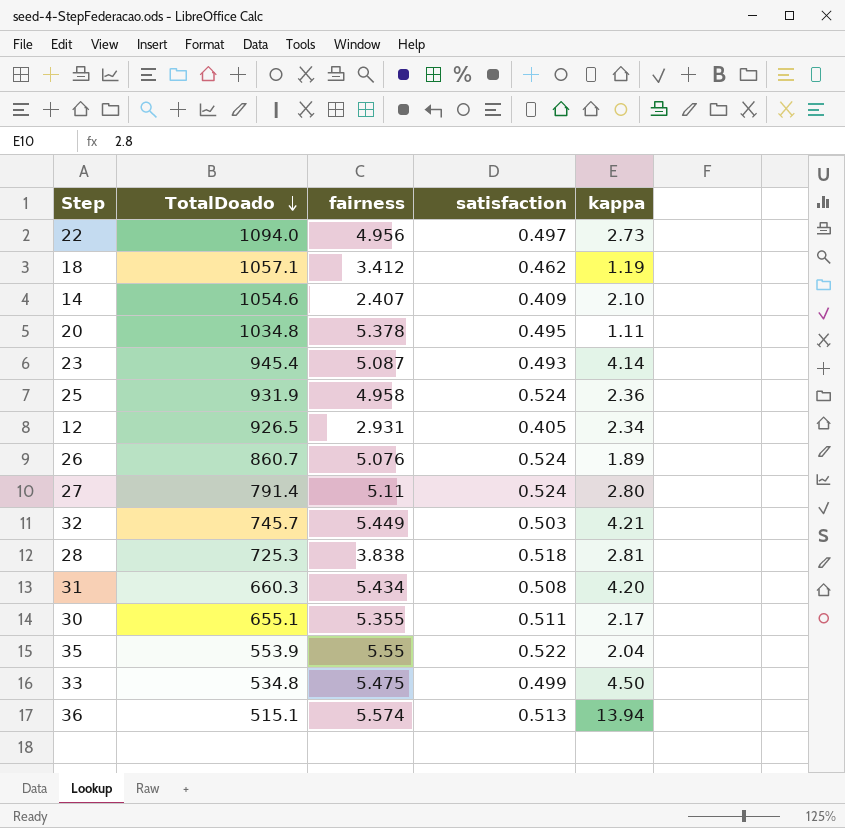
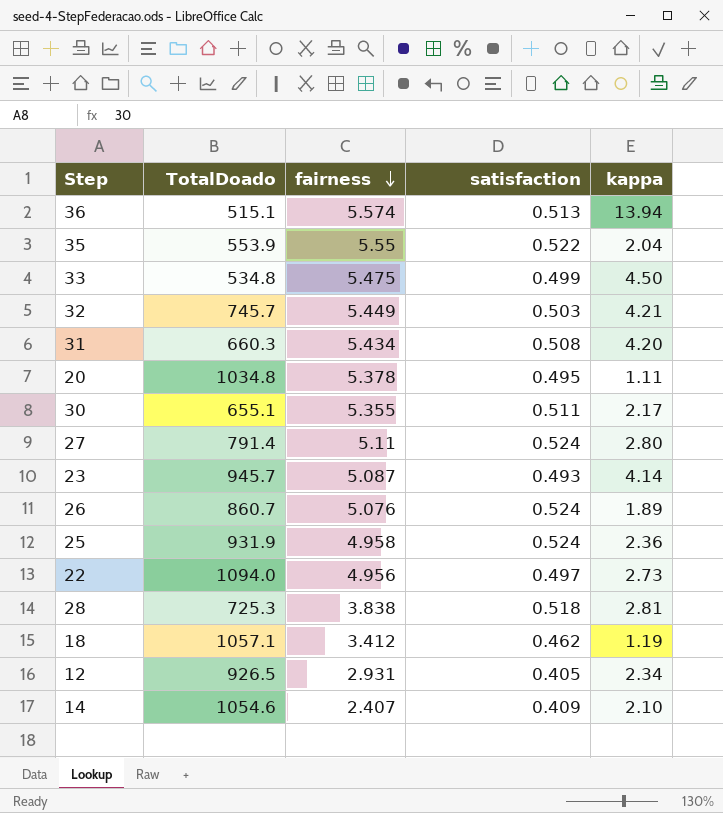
row order: TotalDoado descending -> fairness descending
23 | TotalDoado: 945.4 -> 945.7

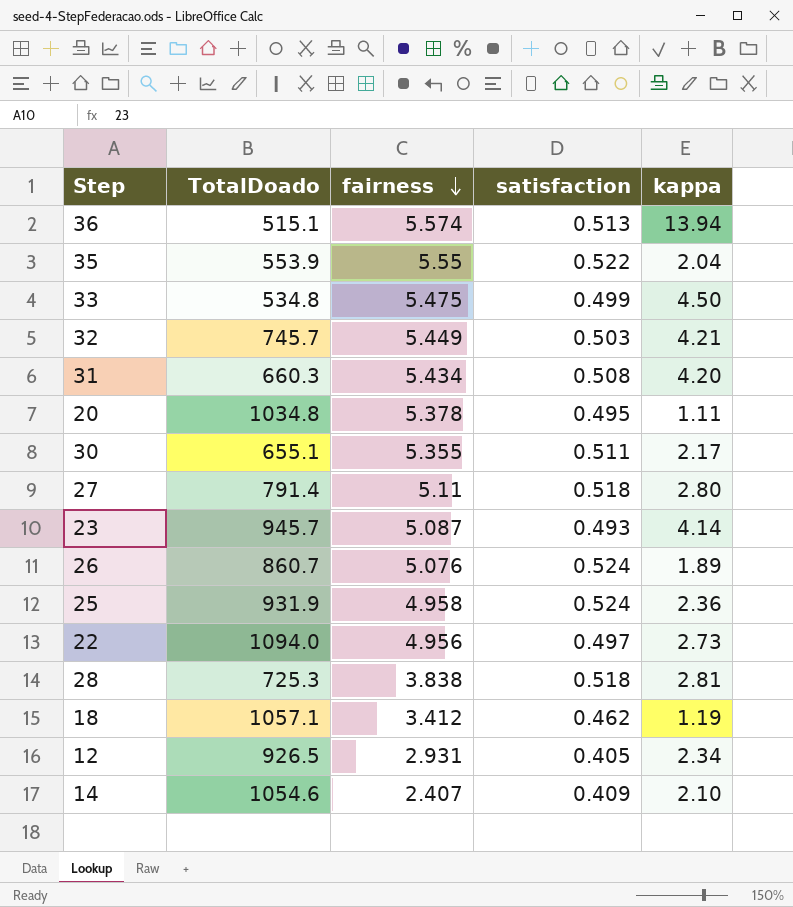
27 | satisfaction: 0.524 -> 0.518

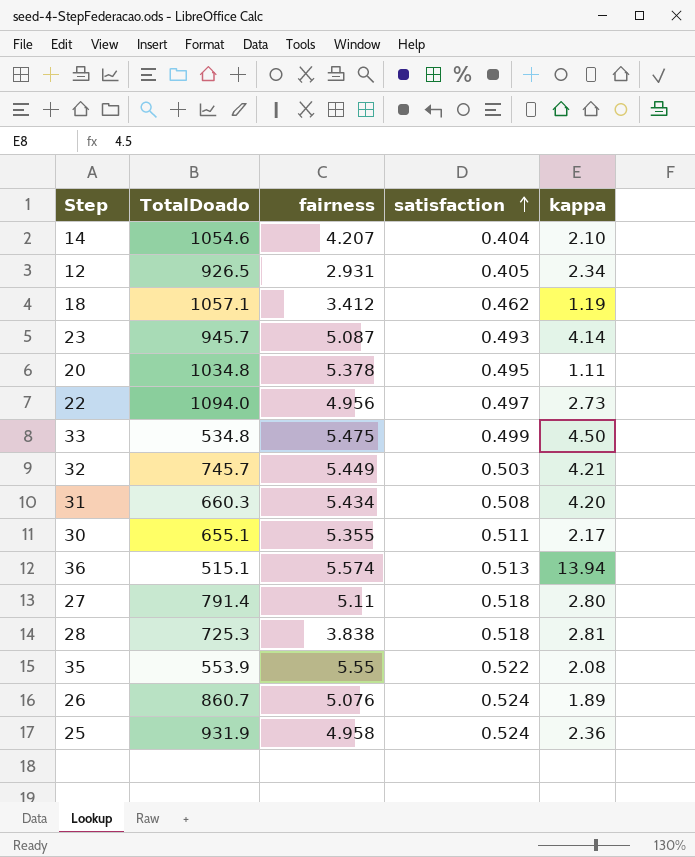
row order: fairness descending -> satisfaction ascending
14 | fairness: 2.407 -> 4.207
14 | satisfaction: 0.409 -> 0.404
35 | kappa: 2.04 -> 2.08

